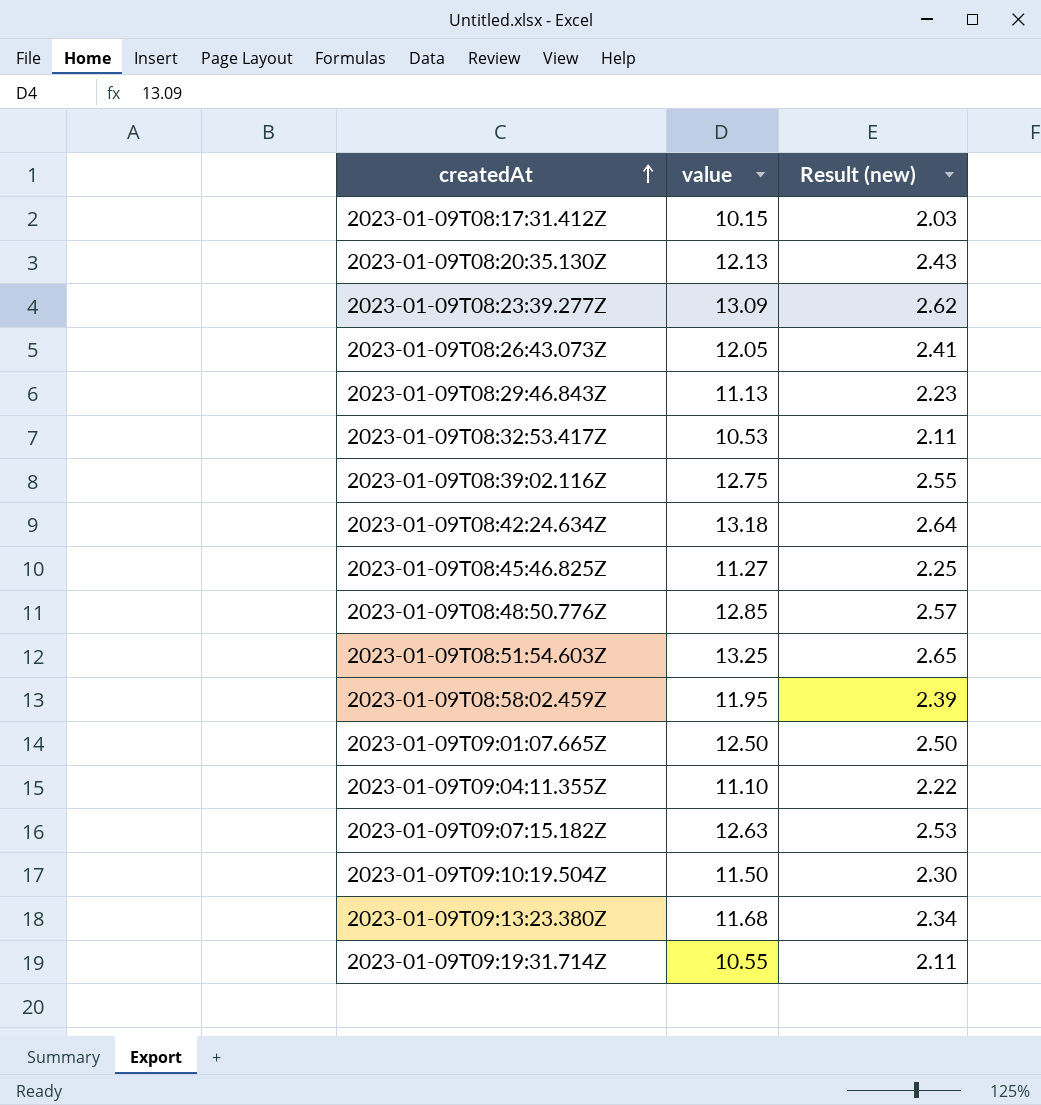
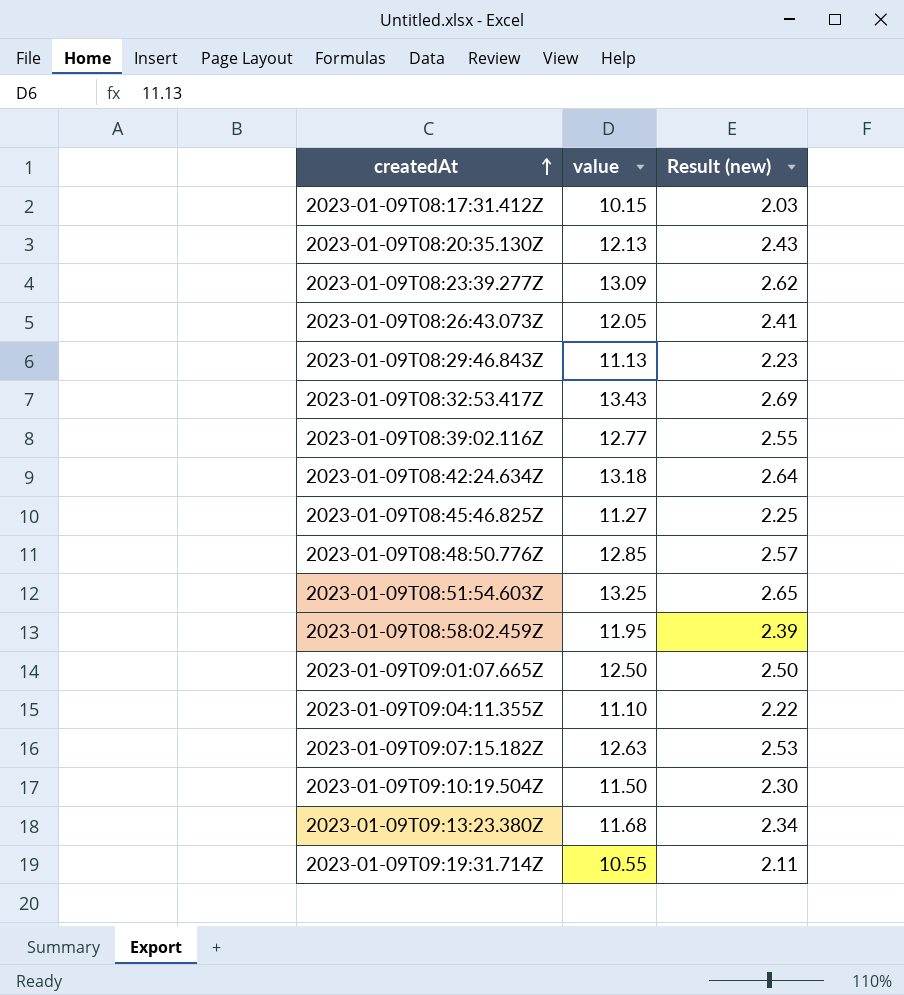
2023-01-09T08:32:53.417Z | value: 10.53 -> 13.43
2023-01-09T08:32:53.417Z | Result (new): 2.11 -> 2.69
2023-01-09T08:39:02.116Z | value: 12.75 -> 12.77

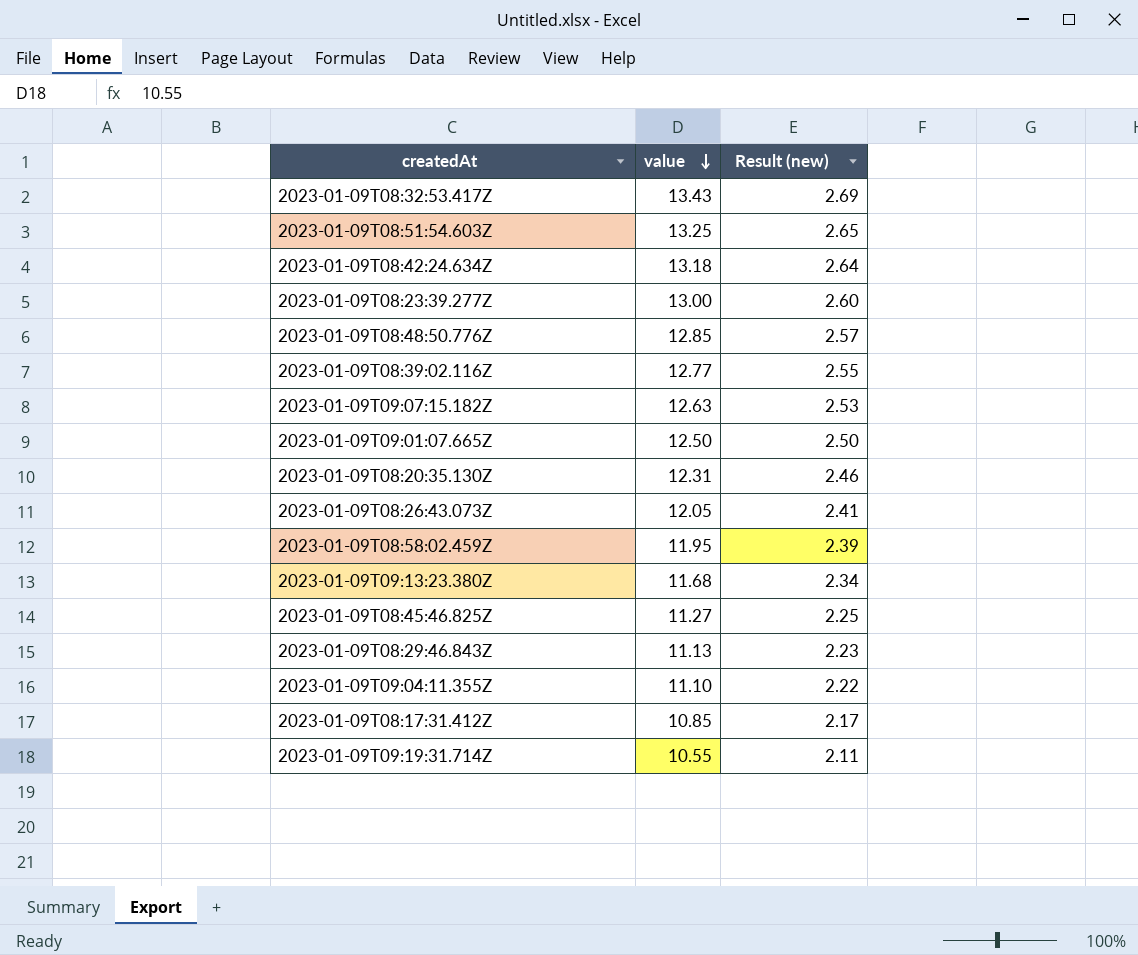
row order: createdAt ascending -> value descending
row 2023-01-09T09:10:19.504Z: 11.50 | 2.30 -> none
2023-01-09T08:23:39.277Z | value: 13.09 -> 13.00
2023-01-09T08:23:39.277Z | Result (new): 2.62 -> 2.60
2023-01-09T08:20:35.130Z | value: 12.13 -> 12.31
2023-01-09T08:20:35.130Z | Result (new): 2.43 -> 2.46
2023-01-09T08:17:31.412Z | value: 10.15 -> 10.85
2023-01-09T08:17:31.412Z | Result (new): 2.03 -> 2.17

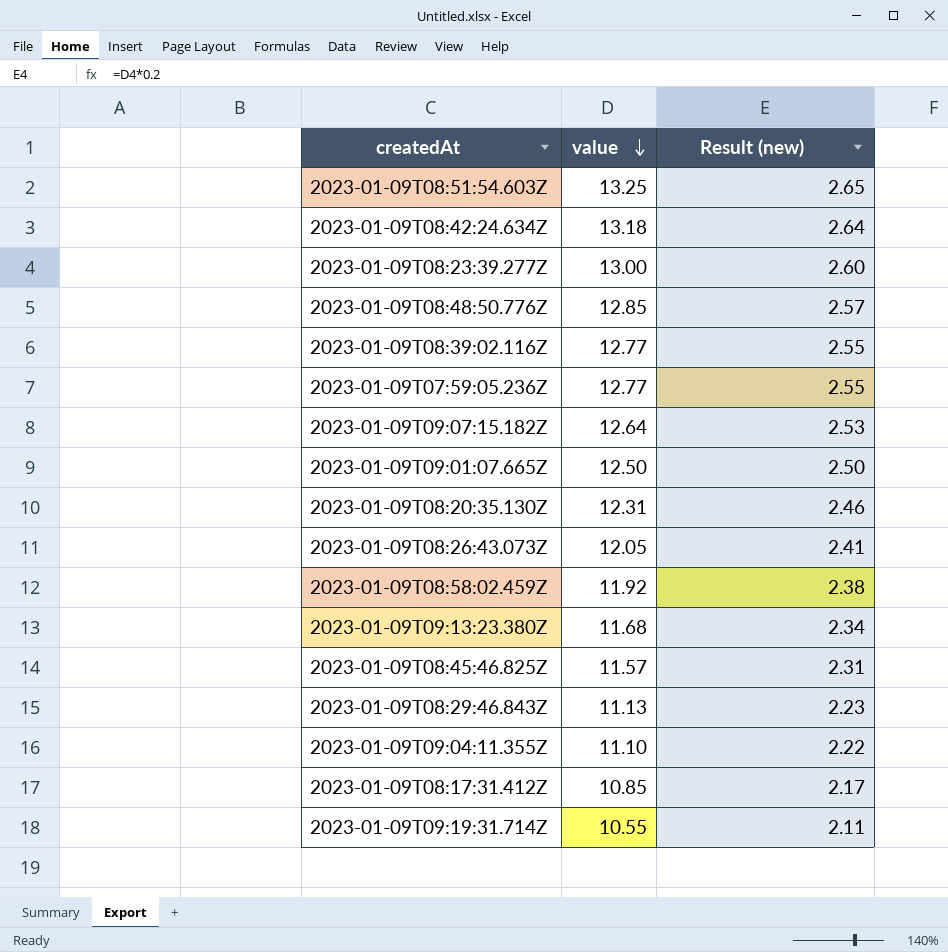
row 2023-01-09T08:32:53.417Z: 13.43 | 2.69 -> none
row 2023-01-09T07:59:05.236Z: none -> 12.77 | 2.55
2023-01-09T09:07:15.182Z | value: 12.63 -> 12.64
2023-01-09T08:58:02.459Z | value: 11.95 -> 11.92
2023-01-09T08:58:02.459Z | Result (new): 2.39 -> 2.38
2023-01-09T08:45:46.825Z | value: 11.27 -> 11.57
2023-01-09T08:45:46.825Z | Result (new): 2.25 -> 2.31

